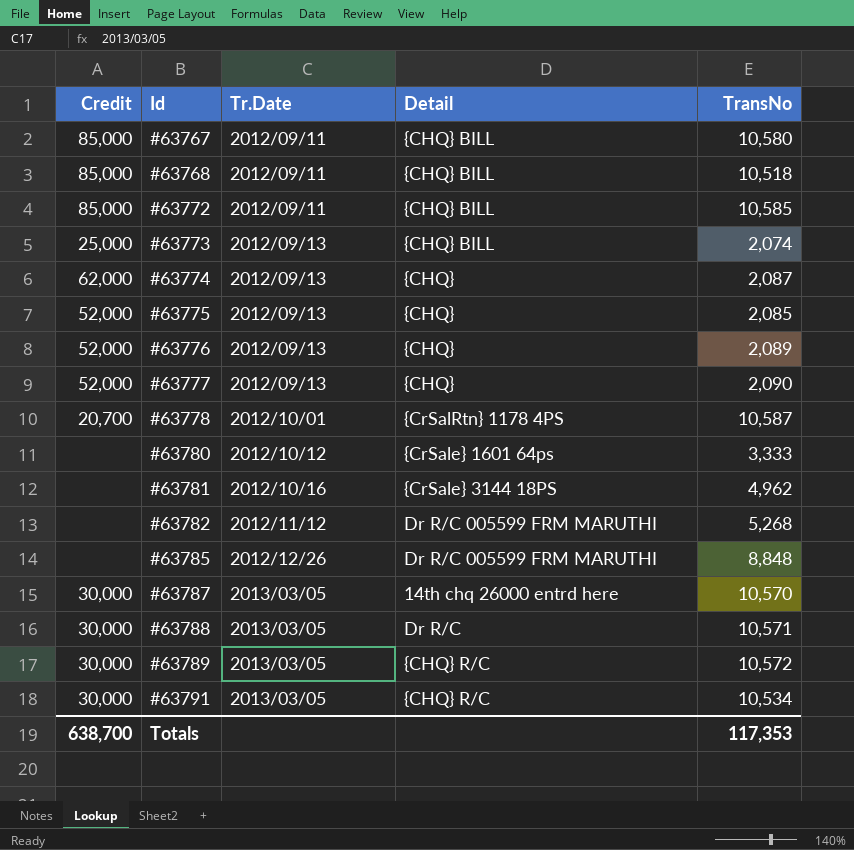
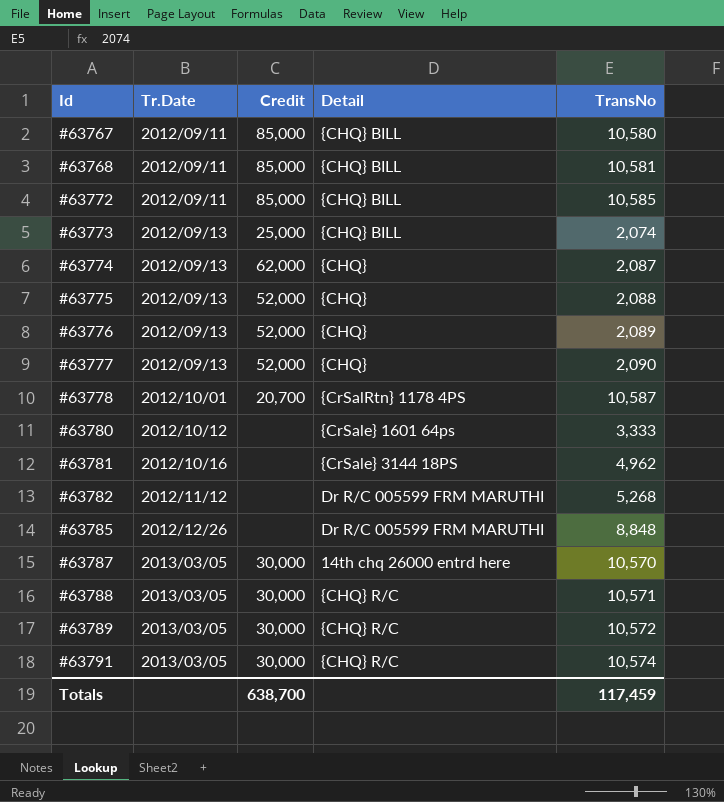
column Credit | position: 1 -> 3
#63768 | TransNo: 10,518 -> 10,581
#63775 | TransNo: 2,085 -> 2,088
#63788 | Detail: Dr R/C -> {CHQ} R/C
#63791 | TransNo: 10,534 -> 10,574
Totals | TransNo: 117,353 -> 117,459

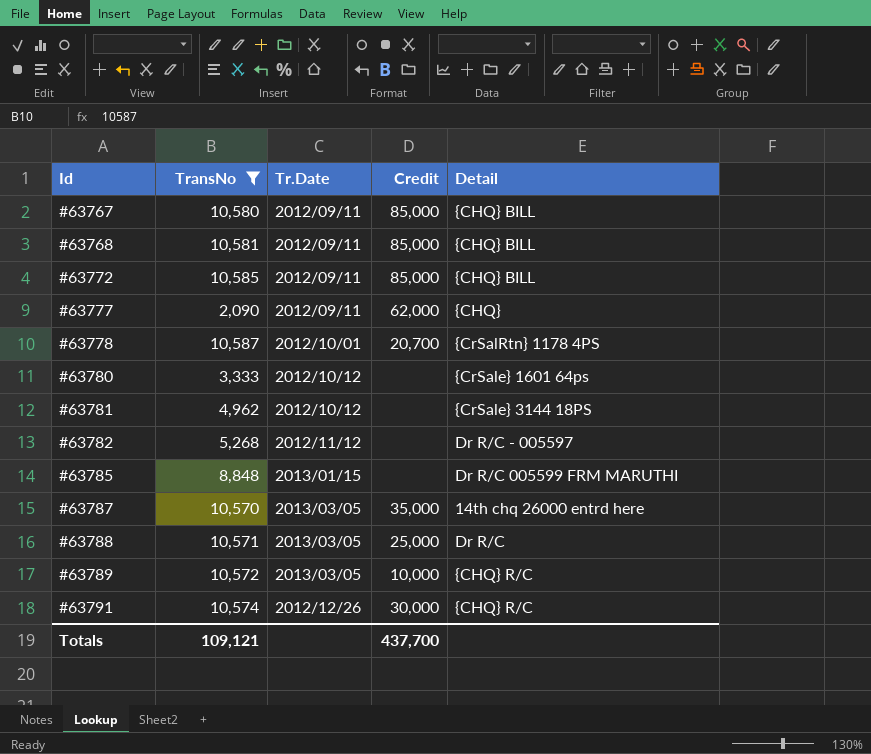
filter: none -> TransNo >= 2,090
column TransNo | position: 5 -> 2
#63777 | Tr.Date: 2012/09/13 -> 2012/09/11
#63777 | Credit: 52,000 -> 62,000
#63781 | Tr.Date: 2012/10/16 -> 2012/10/12
#63782 | Detail: Dr R/C 005599 FRM MARUTHI -> Dr R/C - 005597
#63785 | Tr.Date: 2012/12/26 -> 2013/01/15
#63787 | Credit: 30,000 -> 35,000
#63788 | Credit: 30,000 -> 25,000
#63788 | Detail: {CHQ} R/C -> Dr R/C
#63789 | Credit: 30,000 -> 10,000
#63791 | Tr.Date: 2013/03/05 -> 2012/12/26
Totals | TransNo: 117,459 -> 109,121
Totals | Credit: 638,700 -> 437,700

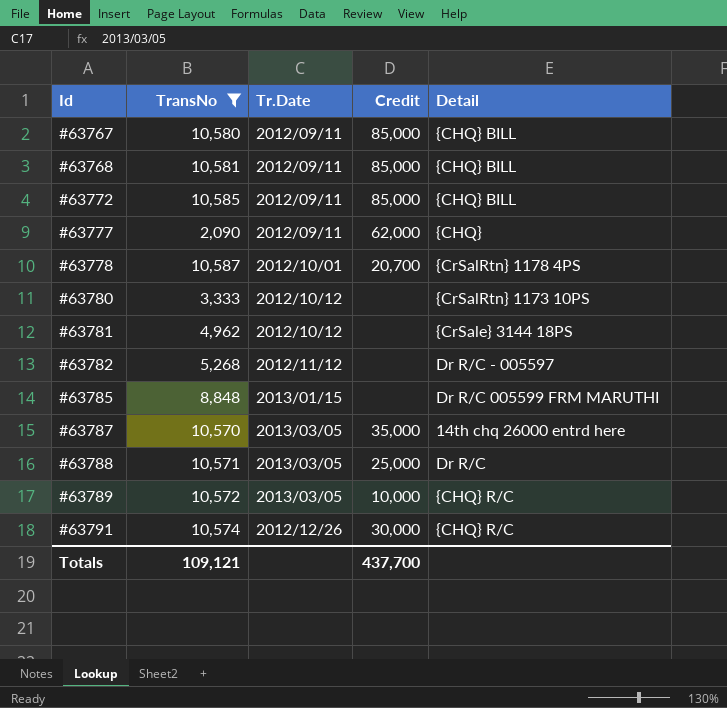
#63780 | Detail: {CrSale} 1601 64ps -> {CrSalRtn} 1173 10PS

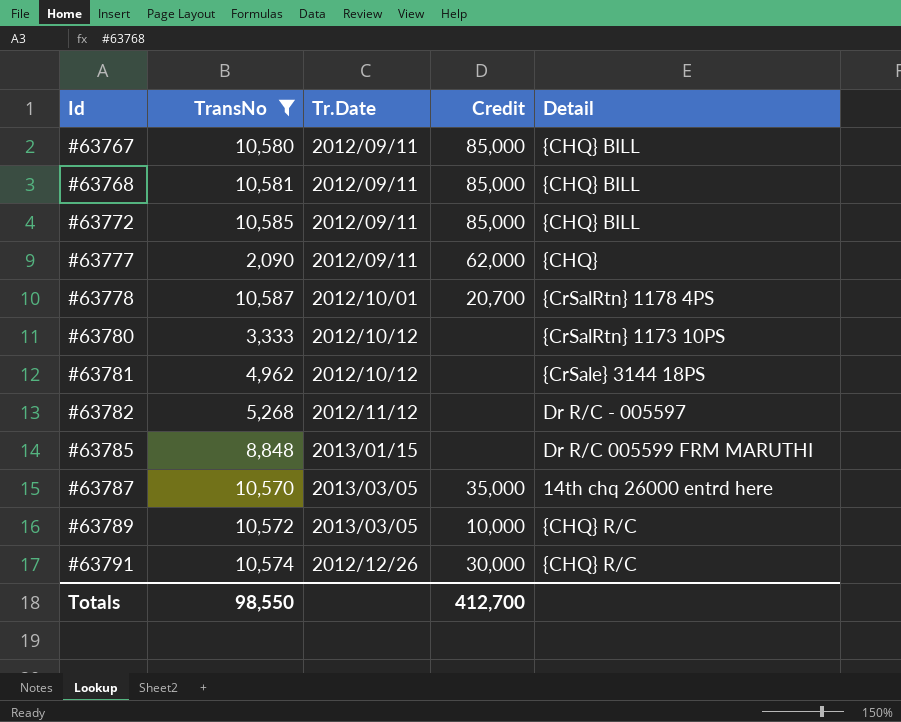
row #63788: 10,571 | 2013/03/05 | 25,000 | Dr R/C -> none
Totals | TransNo: 109,121 -> 98,550
Totals | Credit: 437,700 -> 412,700

